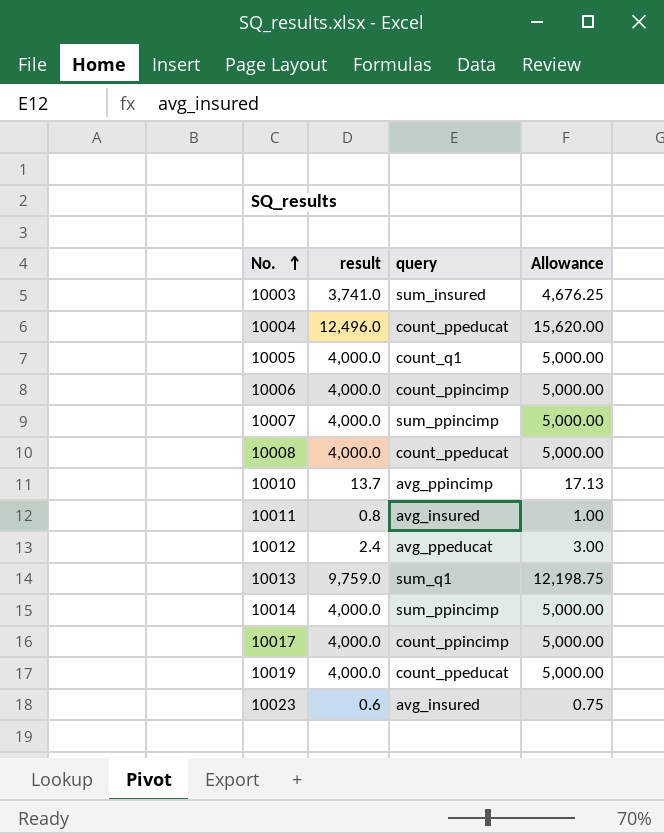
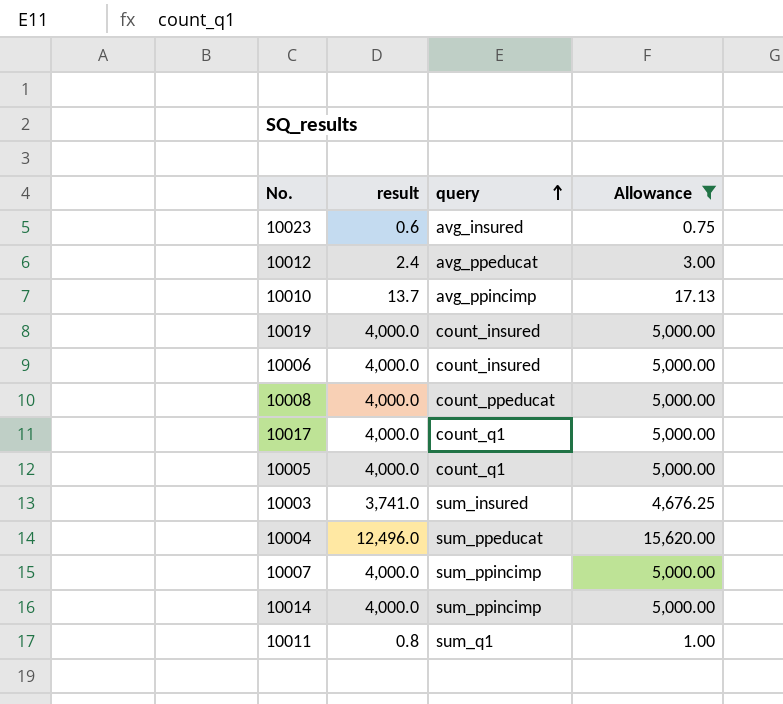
filter: none -> Allowance != 12,198.75
row order: No. ascending -> query ascending
10019 | query: count_ppeducat -> count_insured
10006 | query: count_ppincimp -> count_insured
10017 | query: count_ppincimp -> count_q1
10004 | query: count_ppeducat -> sum_ppeducat
10011 | query: avg_insured -> sum_q1

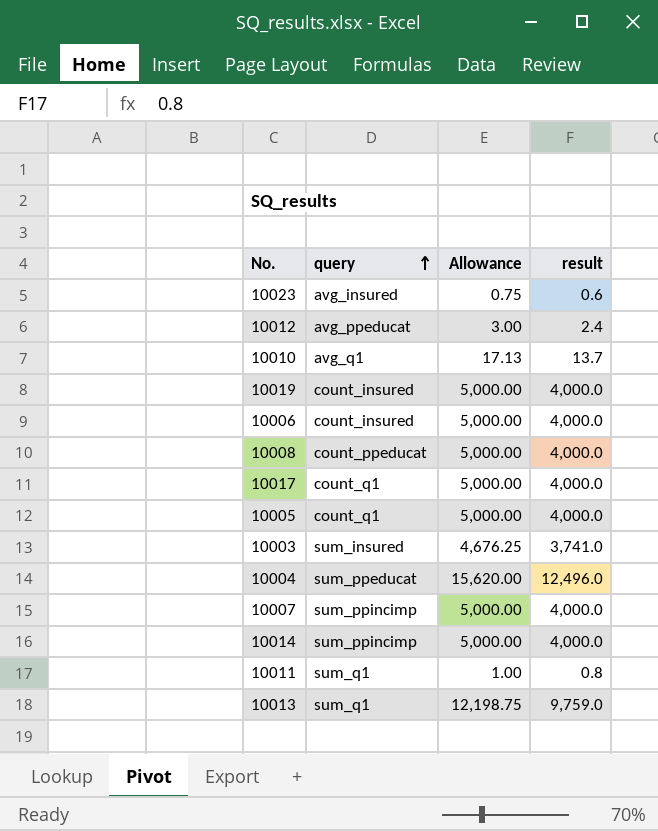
filter: Allowance != 12,198.75 -> none
column result | position: 2 -> 4
10010 | query: avg_ppincimp -> avg_q1

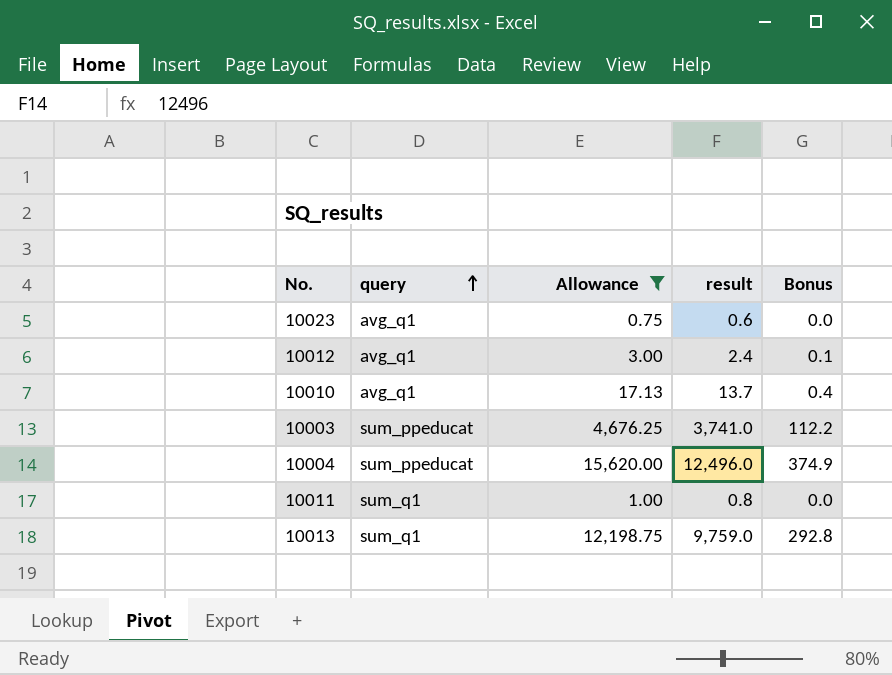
filter: none -> Allowance != 5,000.00
column Bonus | formula: none -> [result] * 0.03
10023 | query: avg_insured -> avg_q1
10012 | query: avg_ppeducat -> avg_q1
10003 | query: sum_insured -> sum_ppeducat

